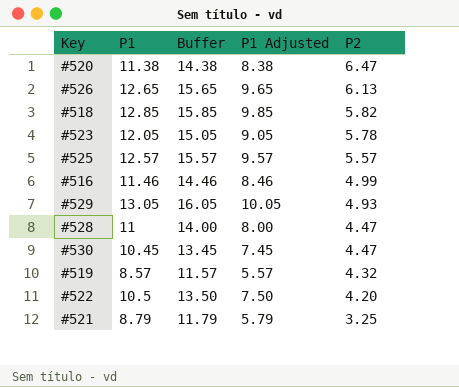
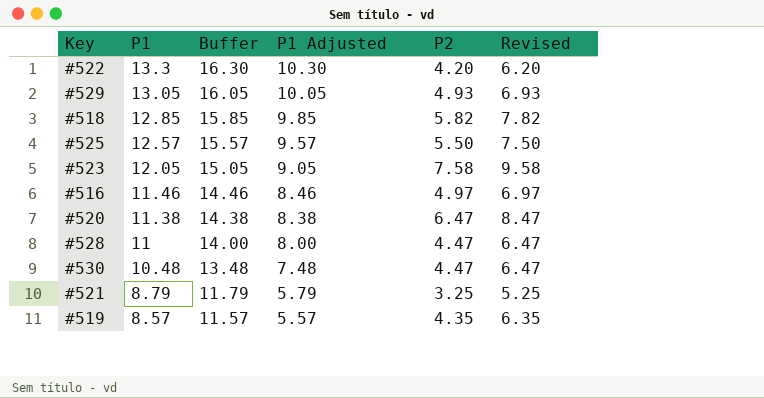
row order: P2 descending -> P1 descending
column Revised | formula: none -> [P2] + 2
row #526: 12.65 | 15.65 | 9.65 | 6.13 -> none
#522 | P1: 10.5 -> 13.3
#522 | Buffer: 13.50 -> 16.30
#522 | P1 Adjusted: 7.50 -> 10.30
#525 | P2: 5.57 -> 5.50
#523 | P2: 5.78 -> 7.58
#516 | P2: 4.99 -> 4.97
#530 | P1: 10.45 -> 10.48
#530 | Buffer: 13.45 -> 13.48
#530 | P1 Adjusted: 7.45 -> 7.48
#519 | P2: 4.32 -> 4.35

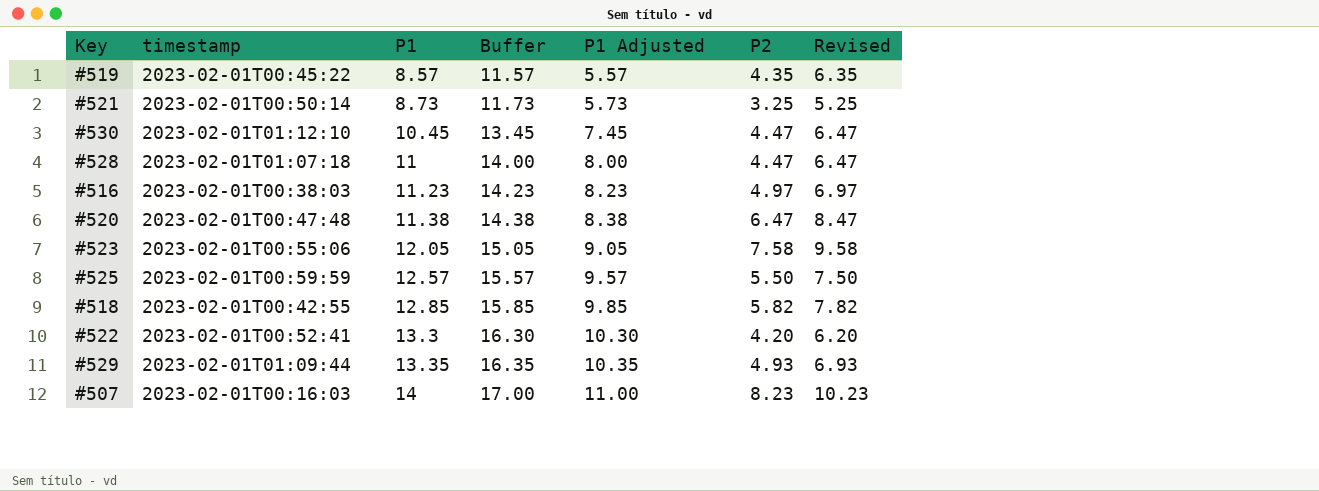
row order: P1 descending -> P1 ascending
column timestamp | position: none -> 2
#521 | P1: 8.79 -> 8.73
#521 | Buffer: 11.79 -> 11.73
#521 | P1 Adjusted: 5.79 -> 5.73
#530 | P1: 10.48 -> 10.45
#530 | Buffer: 13.48 -> 13.45
#530 | P1 Adjusted: 7.48 -> 7.45
#516 | P1: 11.46 -> 11.23
#516 | Buffer: 14.46 -> 14.23
#516 | P1 Adjusted: 8.46 -> 8.23
#529 | P1: 13.05 -> 13.35
#529 | Buffer: 16.05 -> 16.35
#529 | P1 Adjusted: 10.05 -> 10.35
row #507: none -> 2023-02-01T00:16:03 | 14 | 17.00 | 11.00 | 8.23 | 10.23

